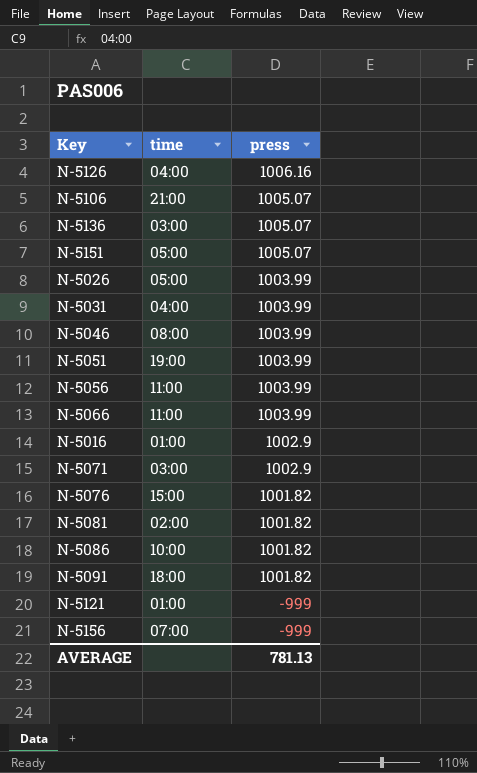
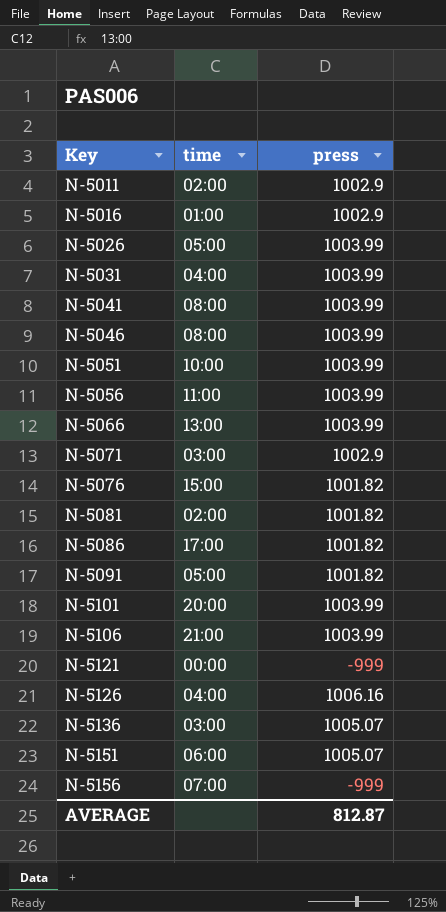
row order: press descending -> Key ascending
row N-5011: none -> 02:00 | 1002.9
row N-5041: none -> 08:00 | 1003.99
N-5051 | time: 19:00 -> 10:00
N-5066 | time: 11:00 -> 13:00
N-5086 | time: 10:00 -> 17:00
N-5091 | time: 18:00 -> 05:00
row N-5101: none -> 20:00 | 1003.99
N-5106 | press: 1005.07 -> 1003.99
N-5121 | time: 01:00 -> 00:00
N-5151 | time: 05:00 -> 06:00
AVERAGE | press: 781.13 -> 812.87

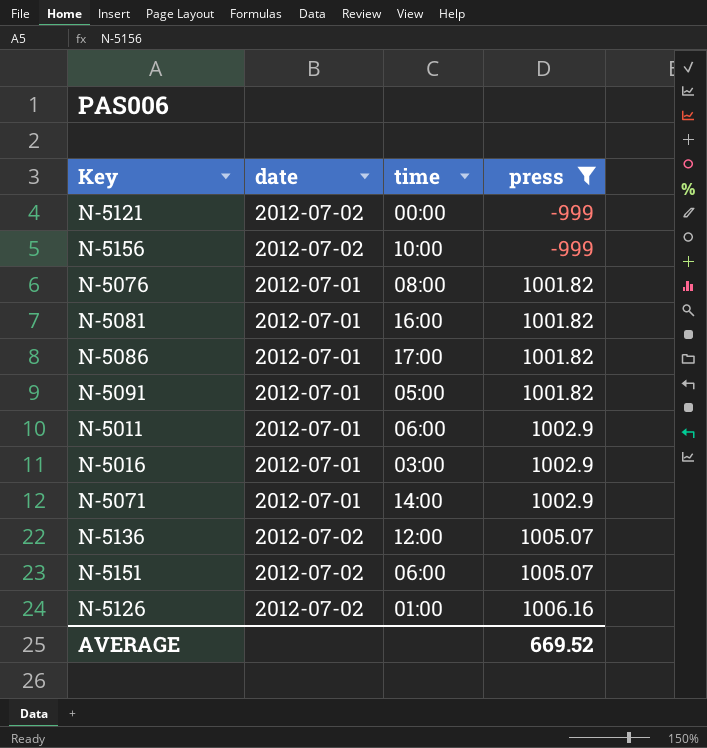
filter: none -> press != 1003.99
row order: Key ascending -> press ascending
column date | position: none -> 2
N-5156 | time: 07:00 -> 10:00
N-5076 | time: 15:00 -> 08:00
N-5081 | time: 02:00 -> 16:00
N-5011 | time: 02:00 -> 06:00
N-5016 | time: 01:00 -> 03:00
N-5071 | time: 03:00 -> 14:00
N-5136 | time: 03:00 -> 12:00
N-5126 | time: 04:00 -> 01:00
AVERAGE | press: 812.87 -> 669.52

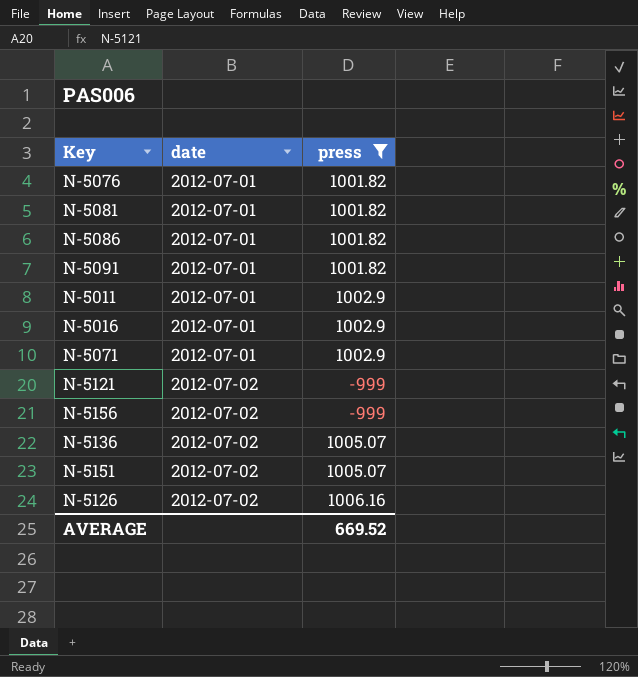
row order: press ascending -> date ascending
column time | position: 3 -> none

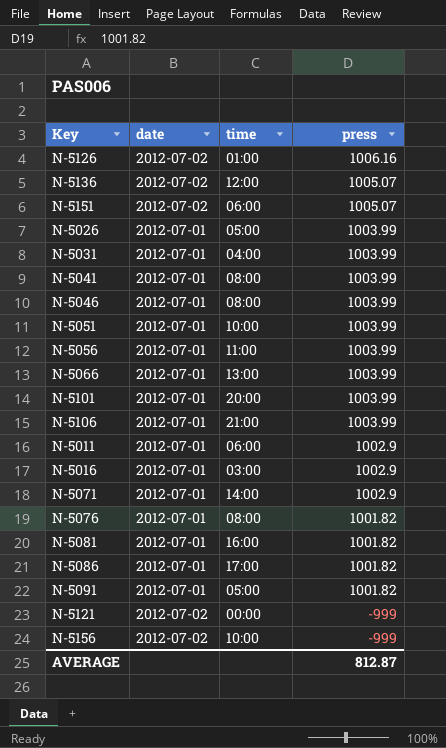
filter: press != 1003.99 -> none
row order: date ascending -> press descending
column time | position: none -> 3
AVERAGE | press: 669.52 -> 812.87

